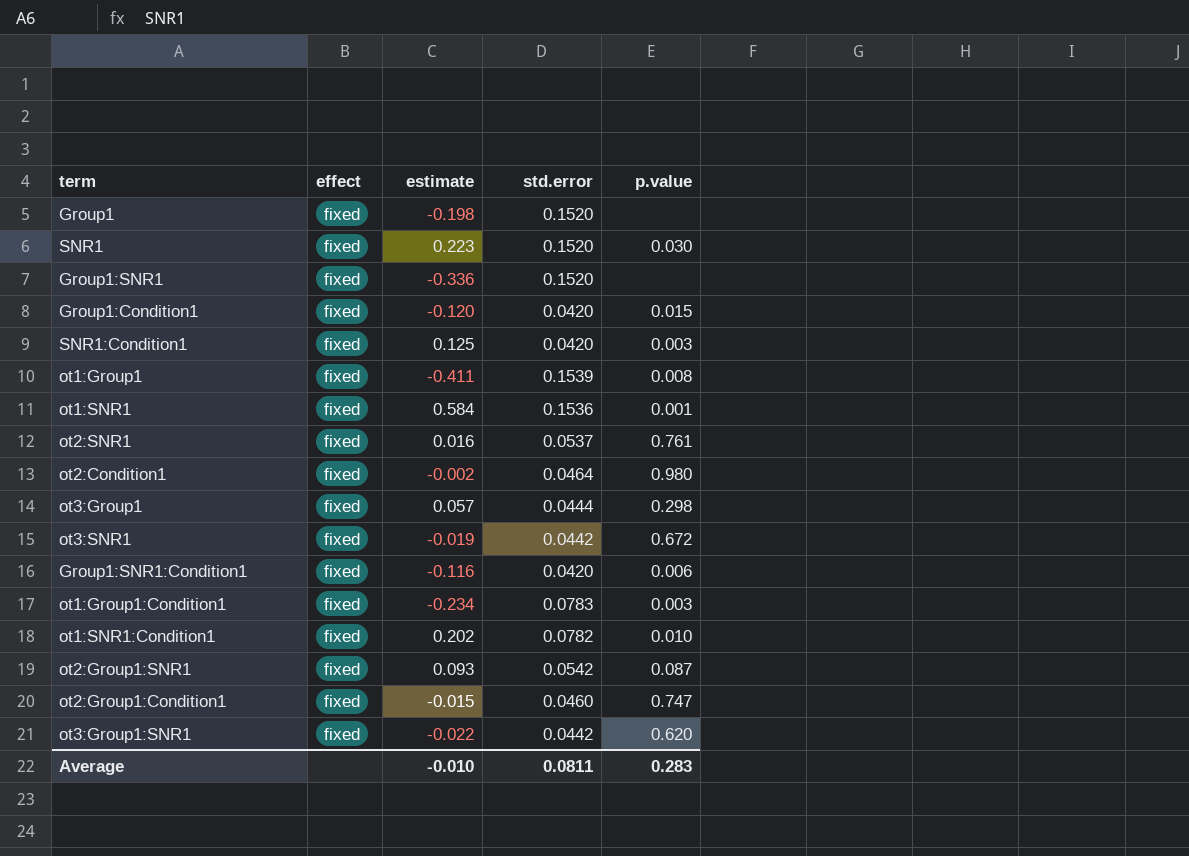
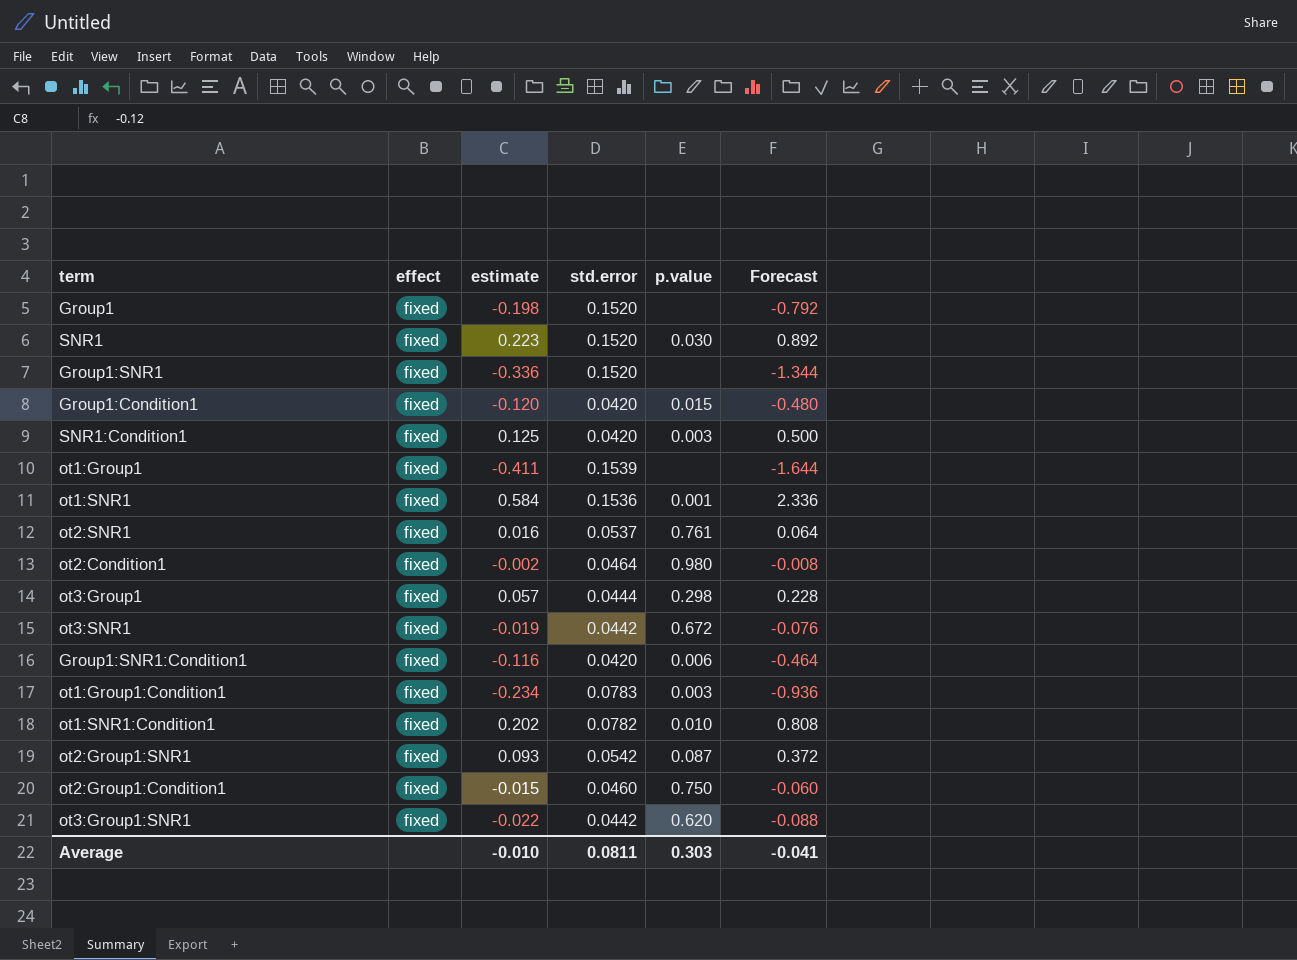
column Forecast | formula: none -> [estimate] * 4
ot1:Group1 | p.value: 0.008 -> none
ot2:Group1:Condition1 | p.value: 0.747 -> 0.750
Average | p.value: 0.283 -> 0.303

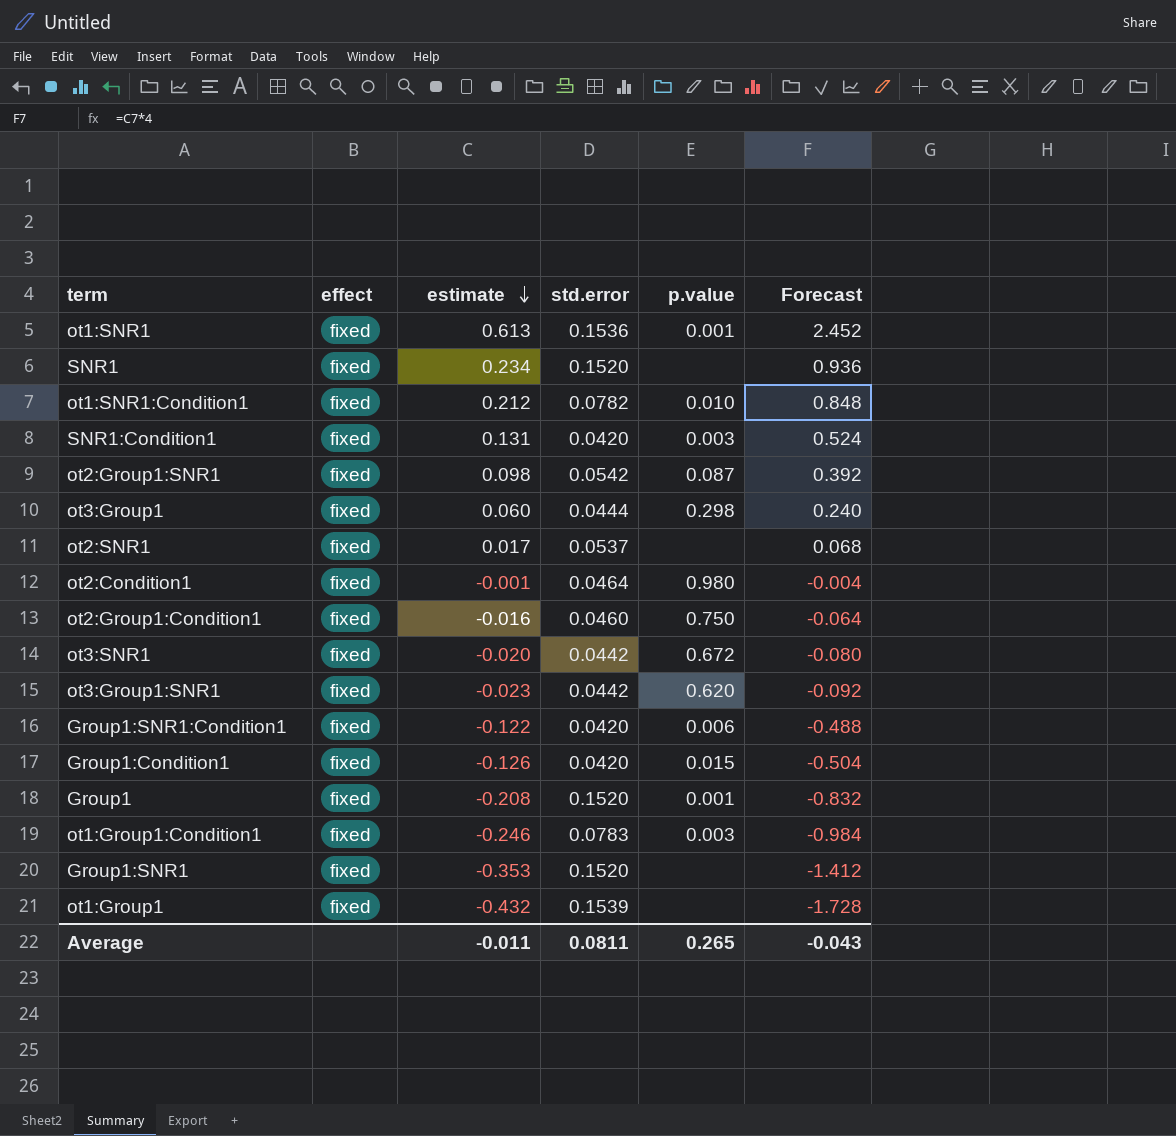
row order: none -> estimate descending
ot1:SNR1 | estimate: 0.584 -> 0.613
ot1:SNR1 | Forecast: 2.336 -> 2.452
SNR1 | estimate: 0.223 -> 0.234
SNR1 | p.value: 0.030 -> none
SNR1 | Forecast: 0.892 -> 0.936
ot1:SNR1:Condition1 | estimate: 0.202 -> 0.212
ot1:SNR1:Condition1 | Forecast: 0.808 -> 0.848
SNR1:Condition1 | estimate: 0.125 -> 0.131
SNR1:Condition1 | Forecast: 0.500 -> 0.524
ot2:Group1:SNR1 | estimate: 0.093 -> 0.098
ot2:Group1:SNR1 | Forecast: 0.372 -> 0.392
ot3:Group1 | estimate: 0.057 -> 0.060
ot3:Group1 | Forecast: 0.228 -> 0.240
ot2:SNR1 | estimate: 0.016 -> 0.017
ot2:SNR1 | p.value: 0.761 -> none
ot2:SNR1 | Forecast: 0.064 -> 0.068
ot2:Condition1 | estimate: -0.002 -> -0.001
ot2:Condition1 | Forecast: -0.008 -> -0.004
ot2:Group1:Condition1 | estimate: -0.015 -> -0.016
ot2:Group1:Condition1 | Forecast: -0.060 -> -0.064
ot3:SNR1 | estimate: -0.019 -> -0.020
ot3:SNR1 | Forecast: -0.076 -> -0.080
ot3:Group1:SNR1 | estimate: -0.022 -> -0.023
ot3:Group1:SNR1 | Forecast: -0.088 -> -0.092
Group1:SNR1:Condition1 | estimate: -0.116 -> -0.122
Group1:SNR1:Condition1 | Forecast: -0.464 -> -0.488
Group1:Condition1 | estimate: -0.120 -> -0.126
Group1:Condition1 | Forecast: -0.480 -> -0.504
Group1 | estimate: -0.198 -> -0.208
Group1 | p.value: none -> 0.001
Group1 | Forecast: -0.792 -> -0.832
ot1:Group1:Condition1 | estimate: -0.234 -> -0.246
ot1:Group1:Condition1 | Forecast: -0.936 -> -0.984
Group1:SNR1 | estimate: -0.336 -> -0.353
Group1:SNR1 | Forecast: -1.344 -> -1.412
ot1:Group1 | estimate: -0.411 -> -0.432
ot1:Group1 | Forecast: -1.644 -> -1.728
Average | estimate: -0.010 -> -0.011
Average | p.value: 0.303 -> 0.265
Average | Forecast: -0.041 -> -0.043

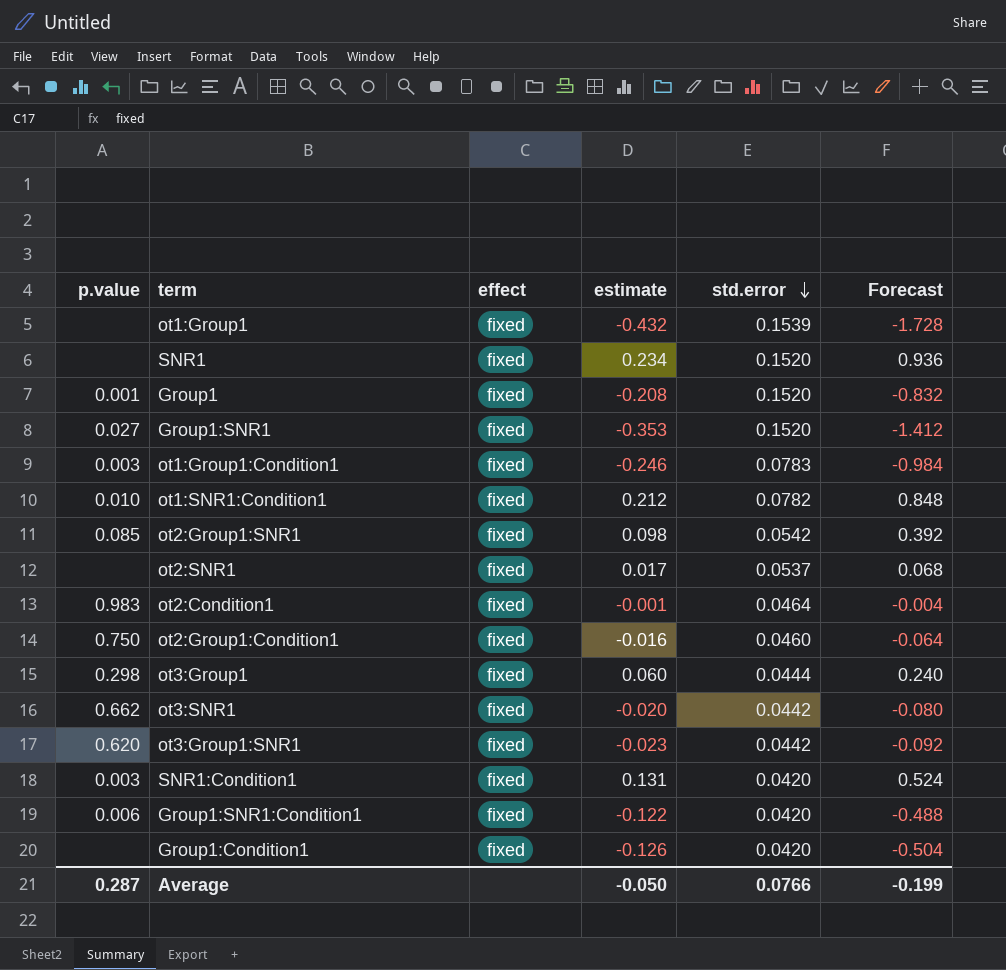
row order: estimate descending -> std.error descending
column p.value | position: 5 -> 1
row ot1:SNR1: fixed | 0.613 | 0.1536 | 0.001 | 2.452 -> none
Group1:SNR1 | p.value: none -> 0.027
ot2:Group1:SNR1 | p.value: 0.087 -> 0.085
ot2:Condition1 | p.value: 0.980 -> 0.983
ot3:SNR1 | p.value: 0.672 -> 0.662
Group1:Condition1 | p.value: 0.015 -> none
Average | p.value: 0.265 -> 0.287
Average | estimate: -0.011 -> -0.050
Average | std.error: 0.0811 -> 0.0766
Average | Forecast: -0.043 -> -0.199

